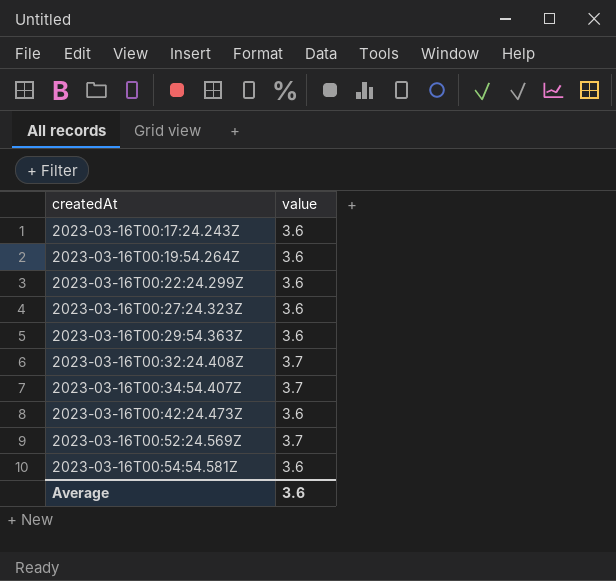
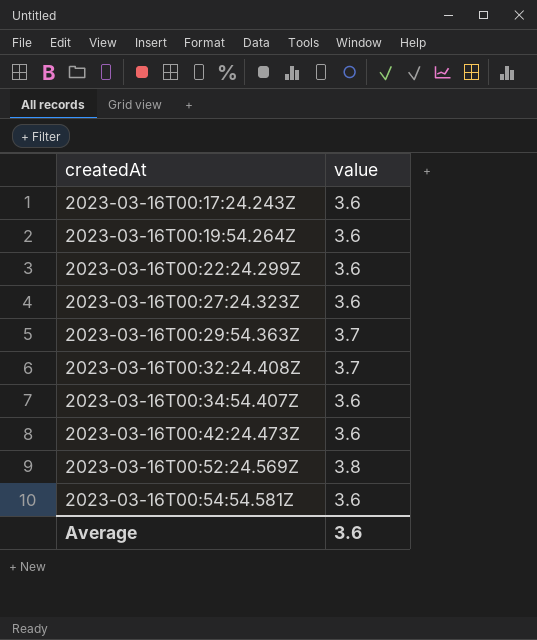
2023-03-16T00:29:54.363Z | value: 3.6 -> 3.7
2023-03-16T00:34:54.407Z | value: 3.7 -> 3.6
2023-03-16T00:52:24.569Z | value: 3.7 -> 3.8

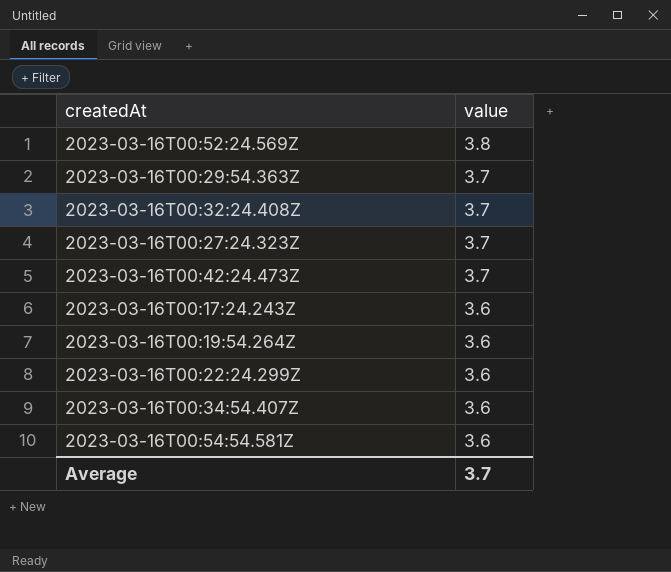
row order: createdAt ascending -> value descending
2023-03-16T00:27:24.323Z | value: 3.6 -> 3.7
2023-03-16T00:42:24.473Z | value: 3.6 -> 3.7
Average | value: 3.6 -> 3.7

